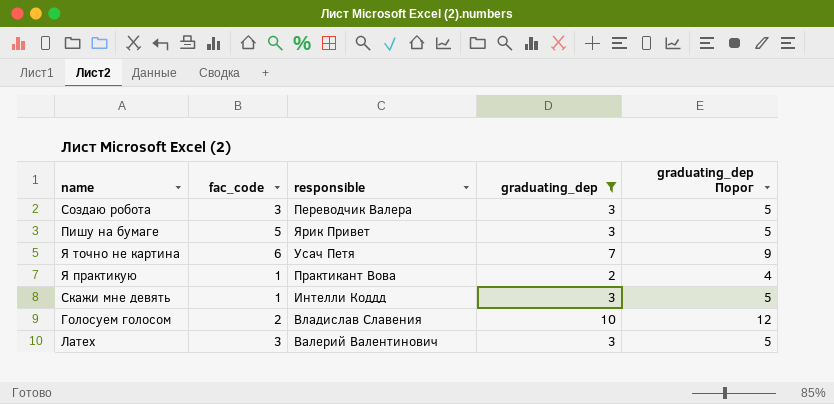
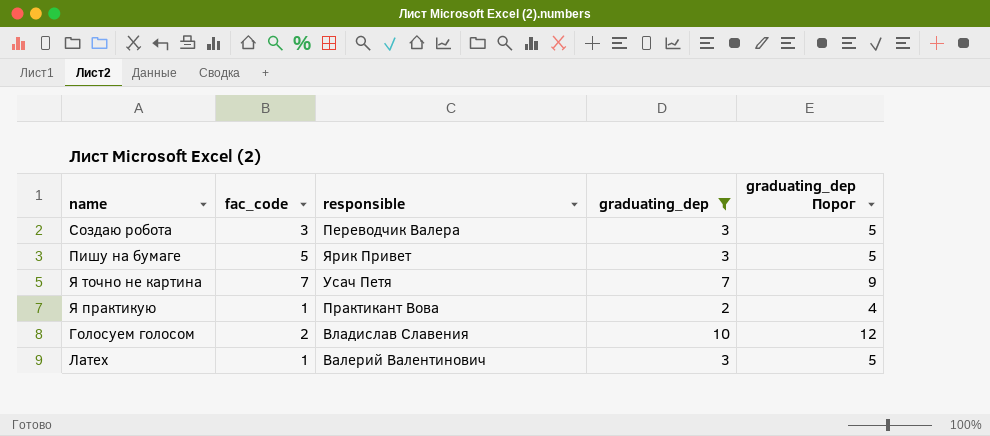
row Скажи мне девять: 1 | Интелли Коддд | 3 | 5 -> none
Я точно не картина | fac_code: 6 -> 7
Латех | fac_code: 3 -> 1

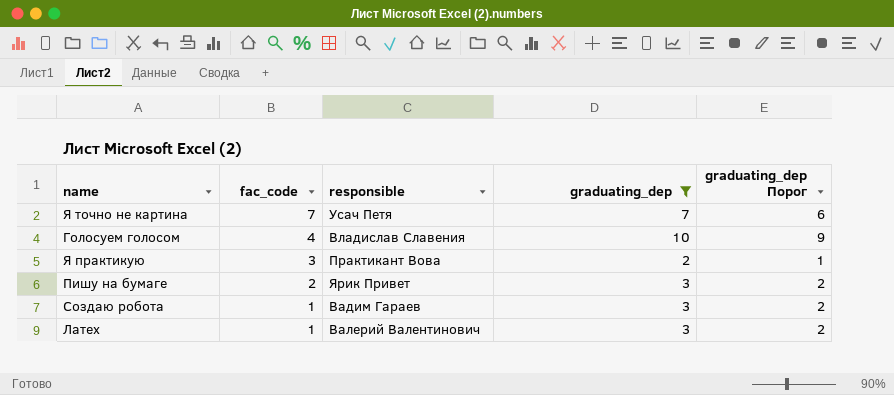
row order: none -> fac_code descending
column graduating_dep Порог | formula: [graduating_dep] + 2 -> [graduating_dep] - 1
Голосуем голосом | fac_code: 2 -> 4
Я практикую | fac_code: 1 -> 3
Пишу на бумаге | fac_code: 5 -> 2
Создаю робота | fac_code: 3 -> 1
Создаю робота | responsible: Переводчик Валера -> Вадим Гараев

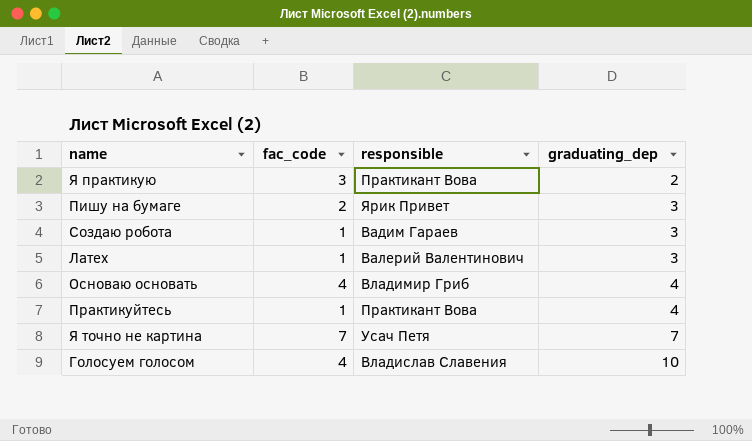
filter: graduating_dep != 4 -> none
row order: fac_code descending -> graduating_dep ascending
column graduating_dep Порог | formula: [graduating_dep] - 1 -> none

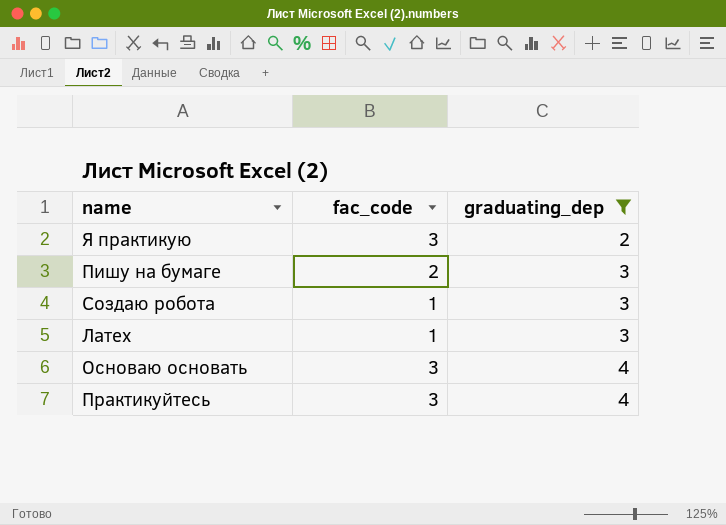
filter: none -> graduating_dep <= 4
column responsible | position: 3 -> none
Основаю основать | fac_code: 4 -> 3
Практикуйтесь | fac_code: 1 -> 3

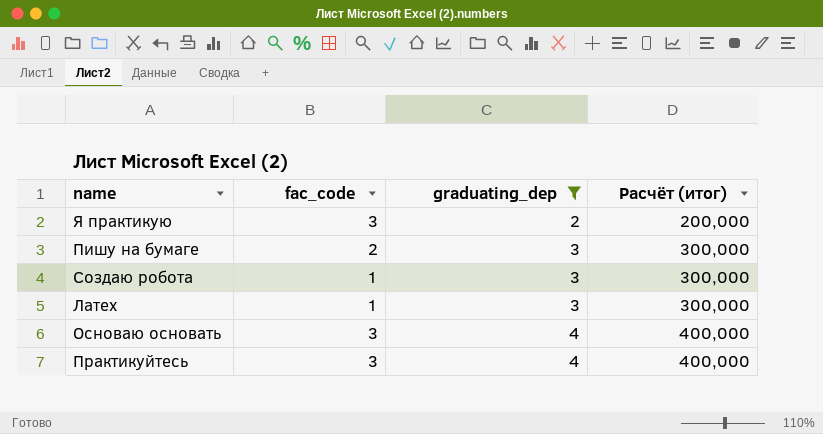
column Расчёт (итог) | formula: none -> [graduating_dep] * 100

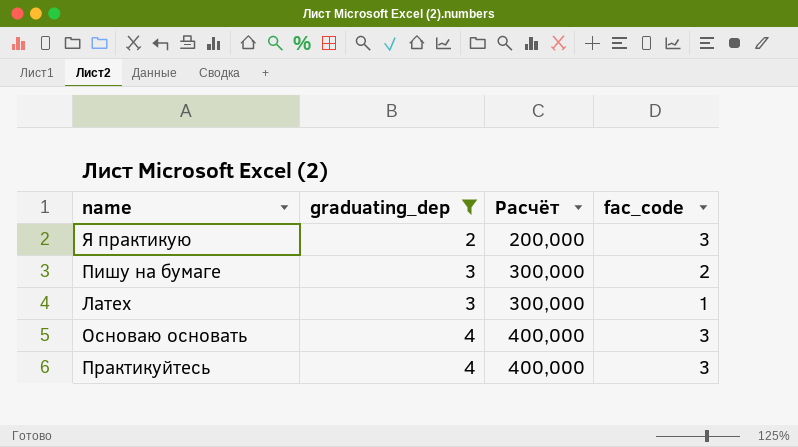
column name: Расчёт (итог) -> Расчёт
column fac_code | position: 2 -> 4
row Создаю робота: 1 | 3 | 300,000 -> none

